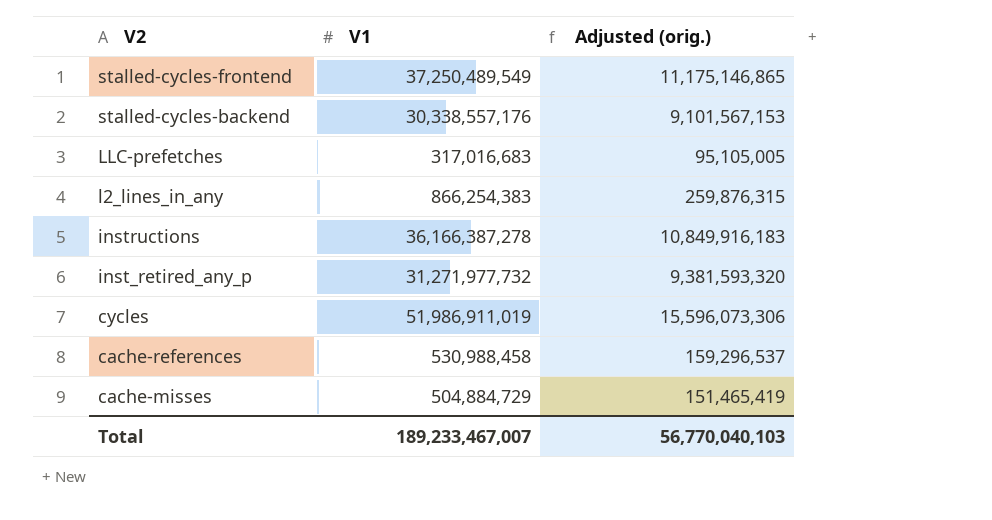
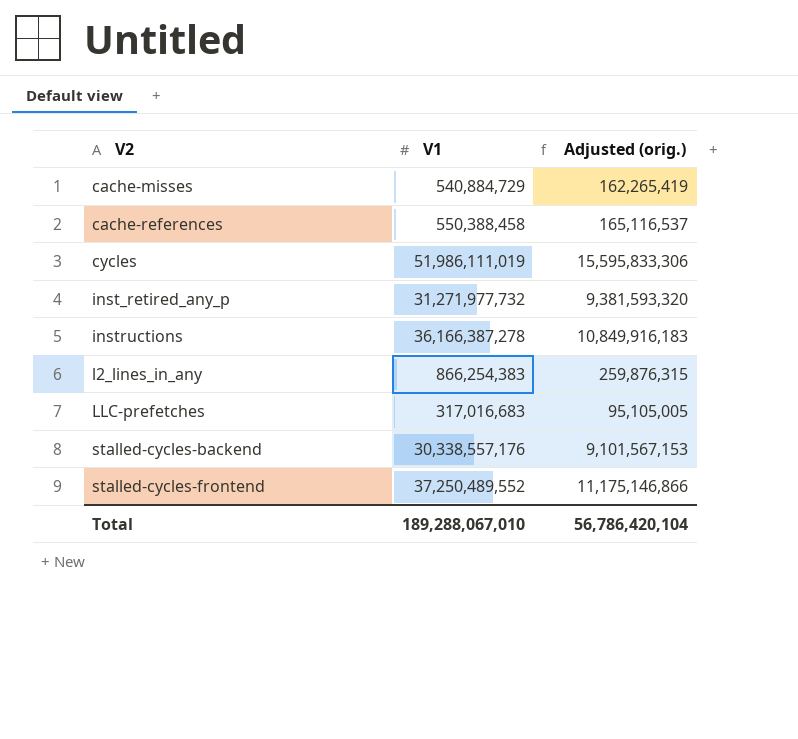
row order: V2 descending -> V2 ascending
cache-misses | V1: 504,884,729 -> 540,884,729
cache-misses | Adjusted (orig.): 151,465,419 -> 162,265,419
cache-references | V1: 530,988,458 -> 550,388,458
cache-references | Adjusted (orig.): 159,296,537 -> 165,116,537
cycles | V1: 51,986,911,019 -> 51,986,111,019
cycles | Adjusted (orig.): 15,596,073,306 -> 15,595,833,306
stalled-cycles-frontend | V1: 37,250,489,549 -> 37,250,489,552
stalled-cycles-frontend | Adjusted (orig.): 11,175,146,865 -> 11,175,146,866
Total | V1: 189,233,467,007 -> 189,288,067,010
Total | Adjusted (orig.): 56,770,040,103 -> 56,786,420,104

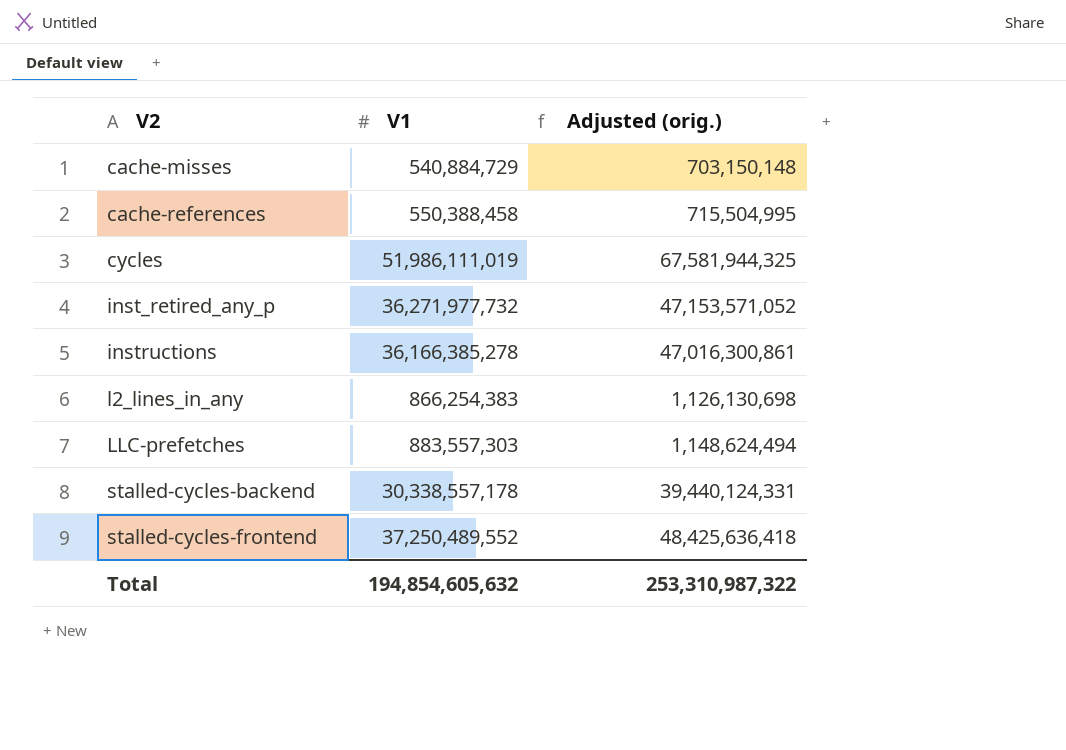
column Adjusted (orig.) | formula: [V1] * 0.3 -> [V1] * 1.3
inst_retired_any_p | V1: 31,271,977,732 -> 36,271,977,732
instructions | V1: 36,166,387,278 -> 36,166,385,278
LLC-prefetches | V1: 317,016,683 -> 883,557,303
stalled-cycles-backend | V1: 30,338,557,176 -> 30,338,557,178
Total | V1: 189,288,067,010 -> 194,854,605,632
Total | Adjusted (orig.): 56,786,420,104 -> 253,310,987,322

